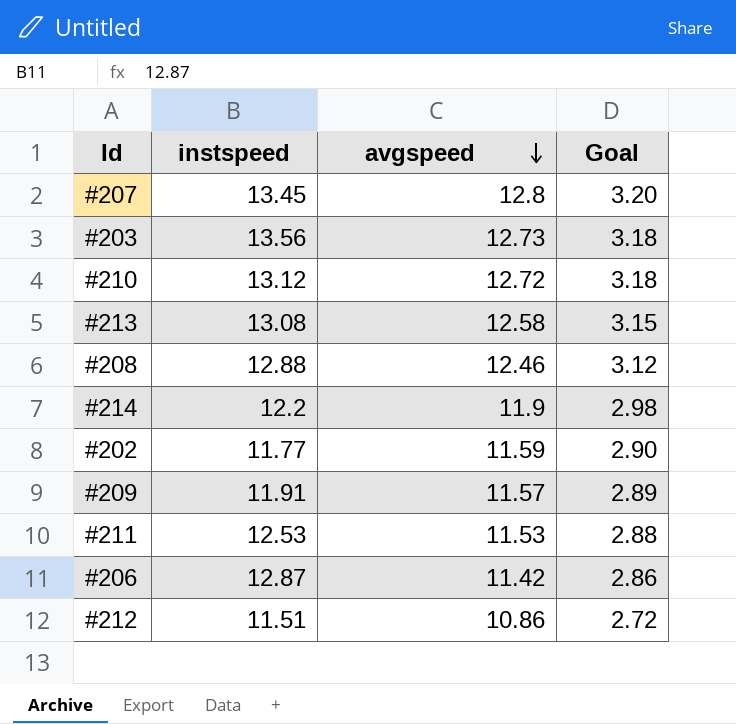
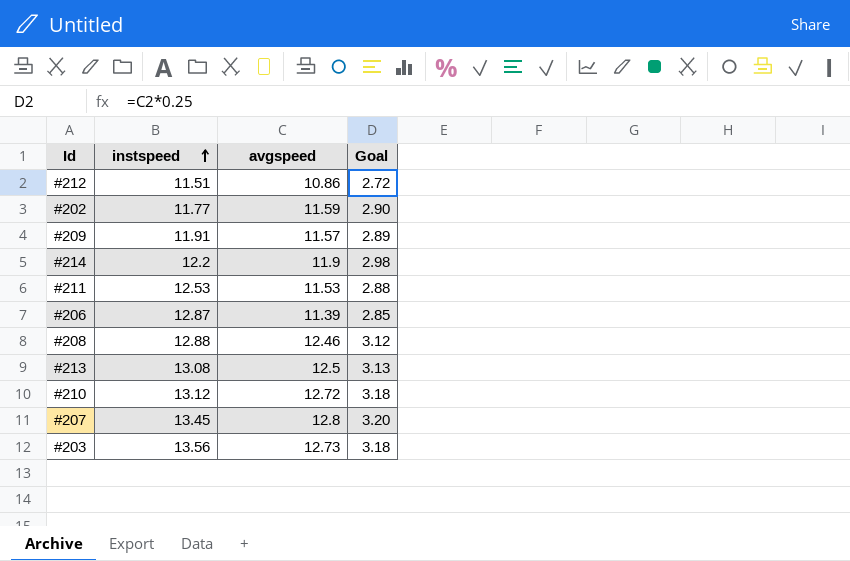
row order: avgspeed descending -> instspeed ascending
#206 | avgspeed: 11.42 -> 11.39
#206 | Goal: 2.86 -> 2.85
#213 | avgspeed: 12.58 -> 12.5
#213 | Goal: 3.15 -> 3.13

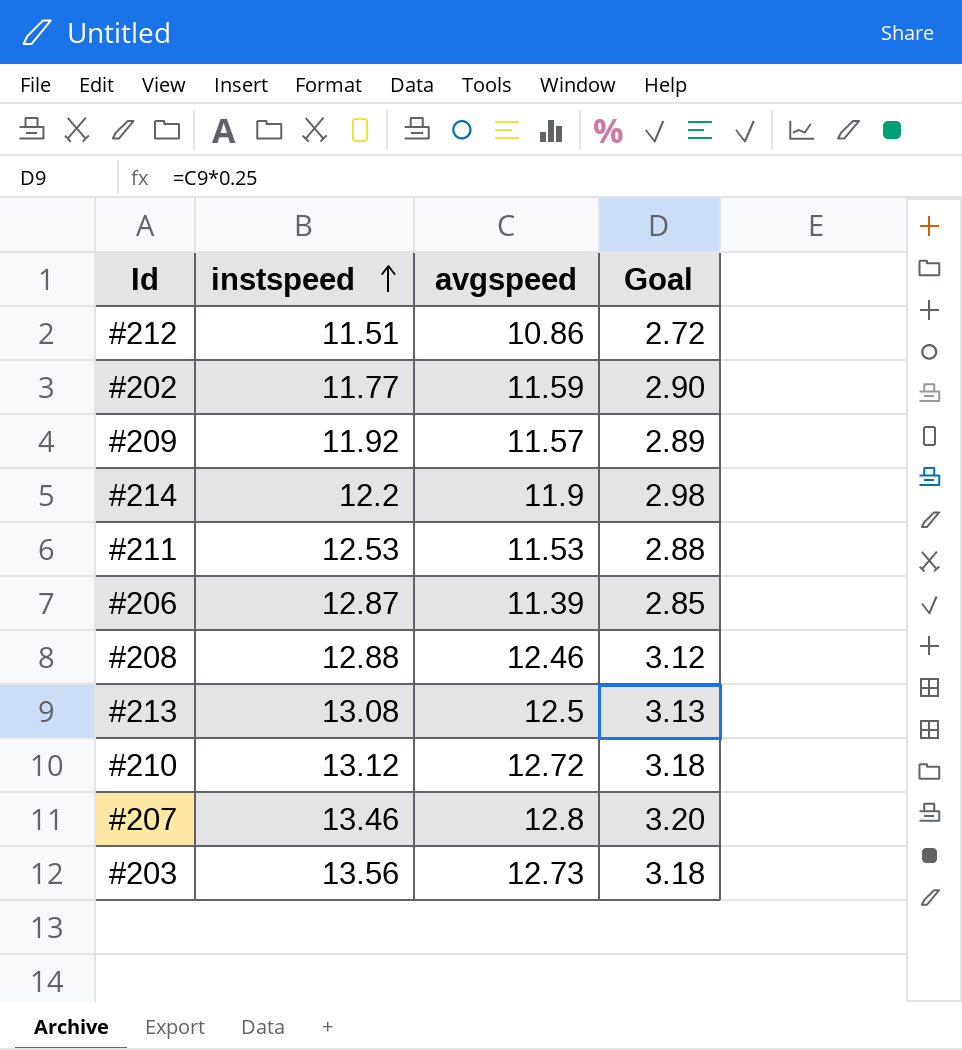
#209 | instspeed: 11.91 -> 11.92
#207 | instspeed: 13.45 -> 13.46

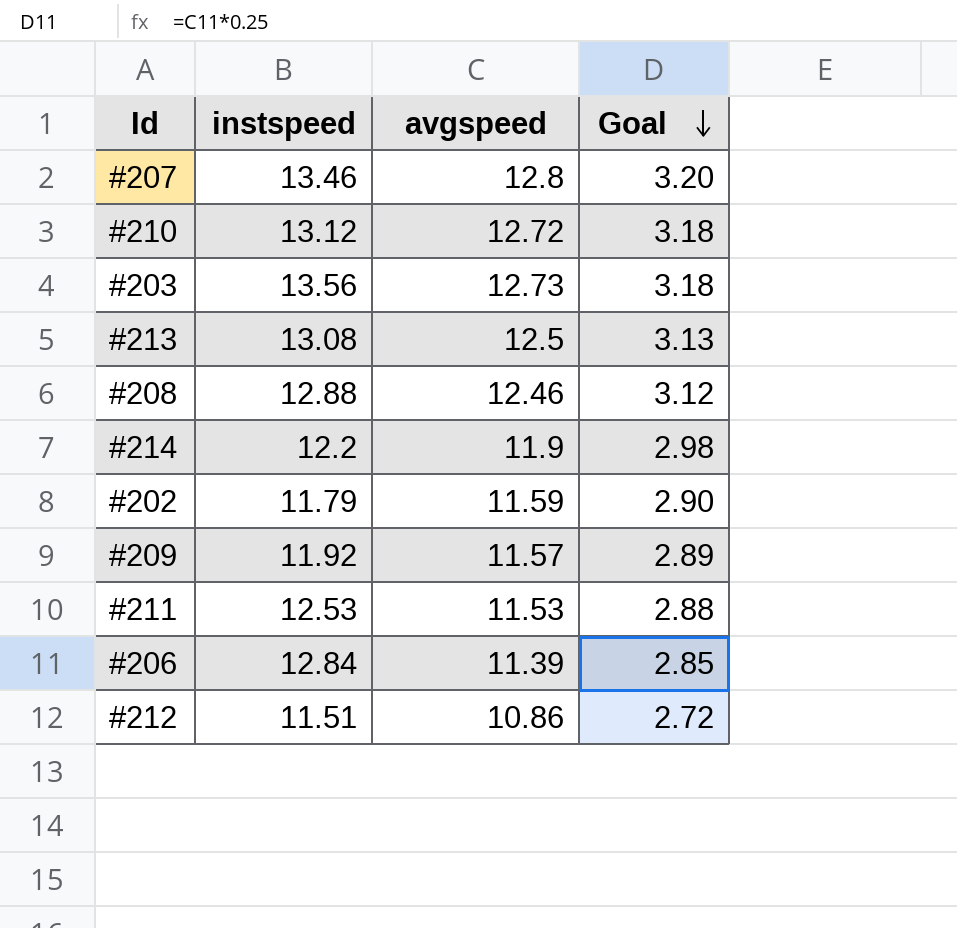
row order: instspeed ascending -> Goal descending
#202 | instspeed: 11.77 -> 11.79
#206 | instspeed: 12.87 -> 12.84

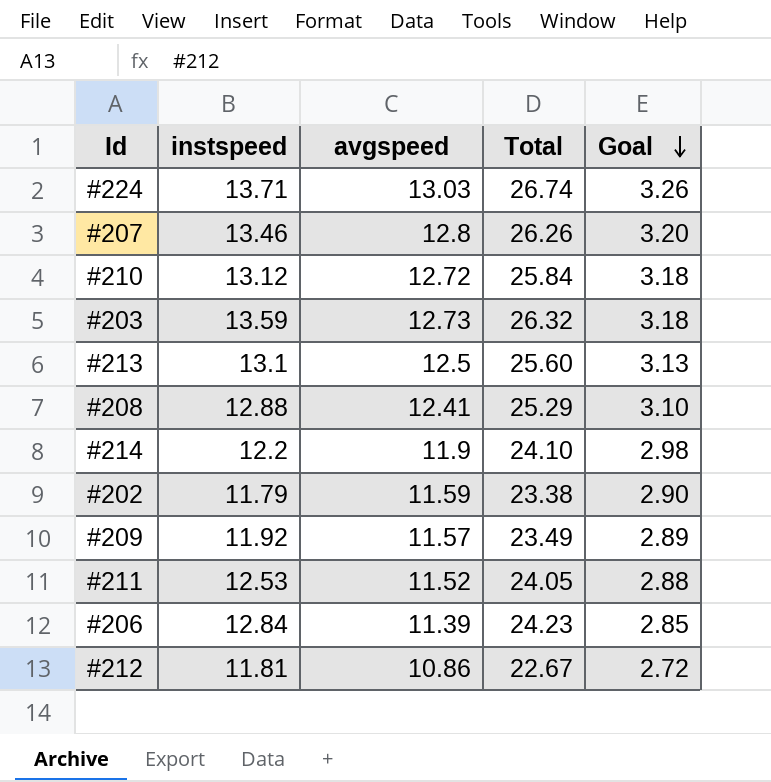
column Total | formula: none -> [instspeed] + [avgspeed]
row #224: none -> 13.71 | 13.03 | 26.74 | 3.26
#203 | instspeed: 13.56 -> 13.59
#213 | instspeed: 13.08 -> 13.1
#208 | avgspeed: 12.46 -> 12.41
#208 | Goal: 3.12 -> 3.10
#211 | avgspeed: 11.53 -> 11.52
#212 | instspeed: 11.51 -> 11.81

